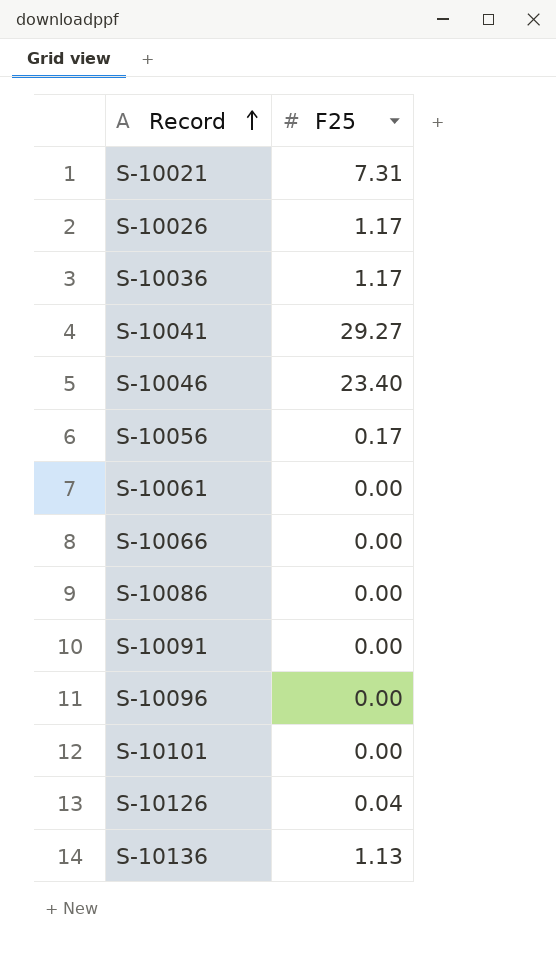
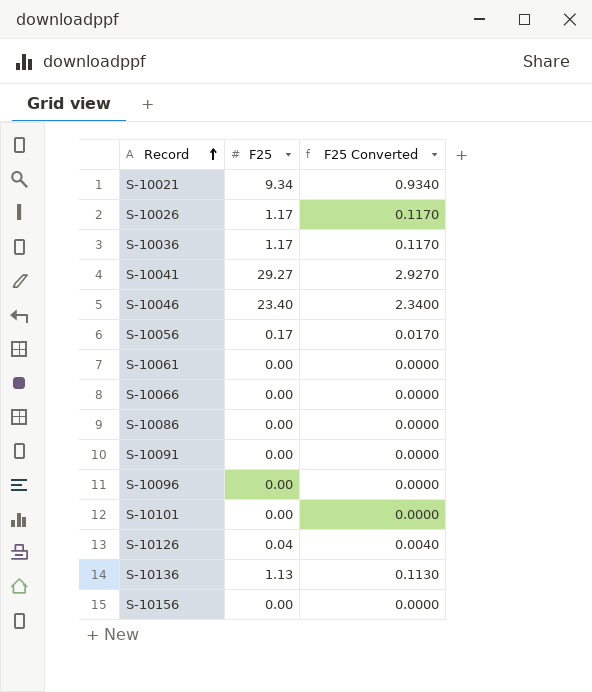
column F25 Converted | formula: none -> [F25] * 0.1
S-10021 | F25: 7.31 -> 9.34
row S-10156: none -> 0.00 | 0.0000

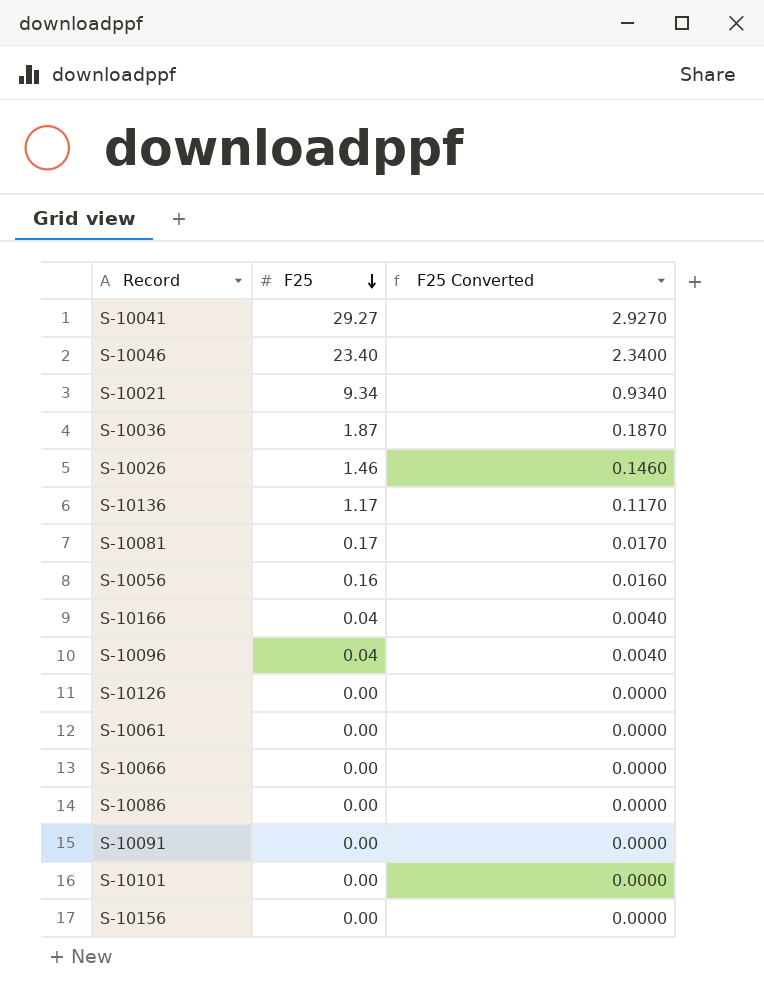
row order: Record ascending -> F25 descending
S-10036 | F25: 1.17 -> 1.87
S-10036 | F25 Converted: 0.1170 -> 0.1870
S-10026 | F25: 1.17 -> 1.46
S-10026 | F25 Converted: 0.1170 -> 0.1460
S-10136 | F25: 1.13 -> 1.17
S-10136 | F25 Converted: 0.1130 -> 0.1170
row S-10081: none -> 0.17 | 0.0170
S-10056 | F25: 0.17 -> 0.16
S-10056 | F25 Converted: 0.0170 -> 0.0160
row S-10166: none -> 0.04 | 0.0040
S-10096 | F25: 0.00 -> 0.04
S-10096 | F25 Converted: 0.0000 -> 0.0040
S-10126 | F25: 0.04 -> 0.00
S-10126 | F25 Converted: 0.0040 -> 0.0000

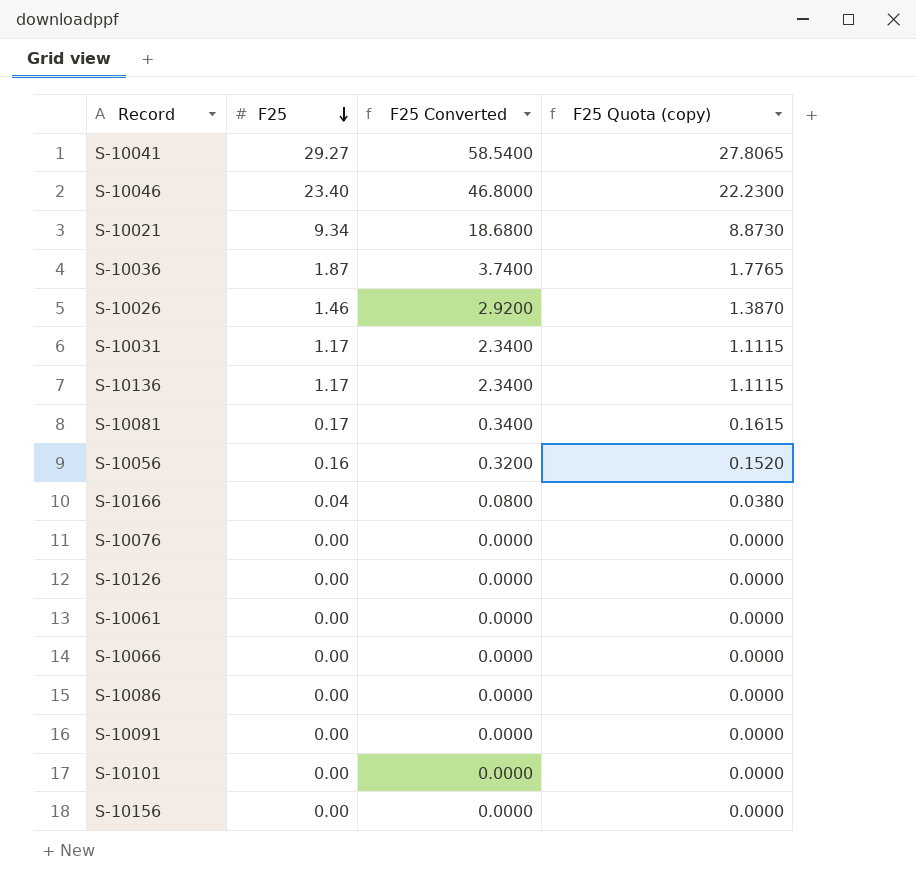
column F25 Converted | formula: [F25] * 0.1 -> [F25] * 2
column F25 Quota (copy) | formula: none -> [F25] * 0.95
row S-10096: 0.04 | 0.0040 -> none
row S-10031: none -> 1.17 | 2.3400 | 1.1115
row S-10076: none -> 0.00 | 0.0000 | 0.0000

